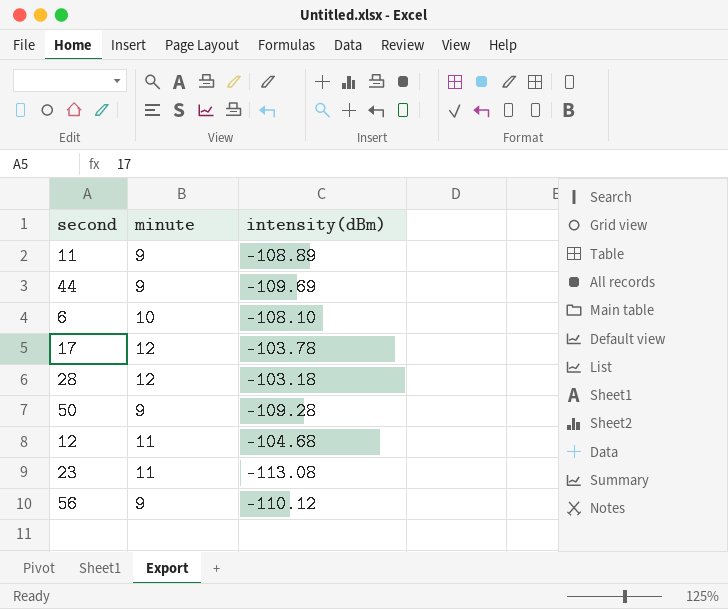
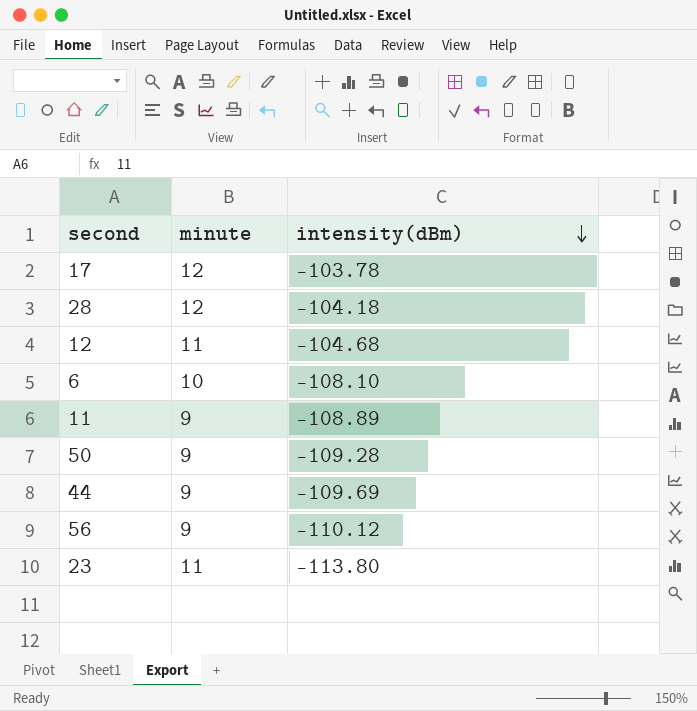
row order: none -> intensity(dBm) descending
28 | intensity(dBm): -103.18 -> -104.18
23 | intensity(dBm): -113.08 -> -113.80

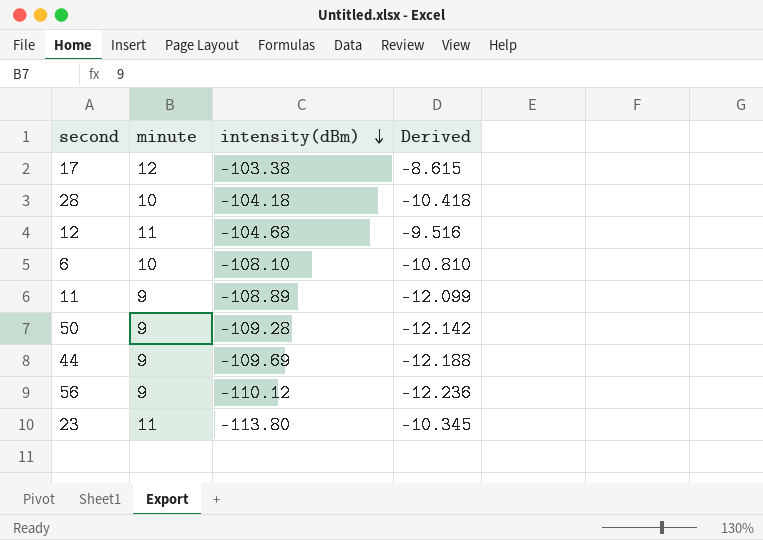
column Derived | formula: none -> [intensity(dBm)] / [minute]
17 | intensity(dBm): -103.78 -> -103.38
28 | minute: 12 -> 10

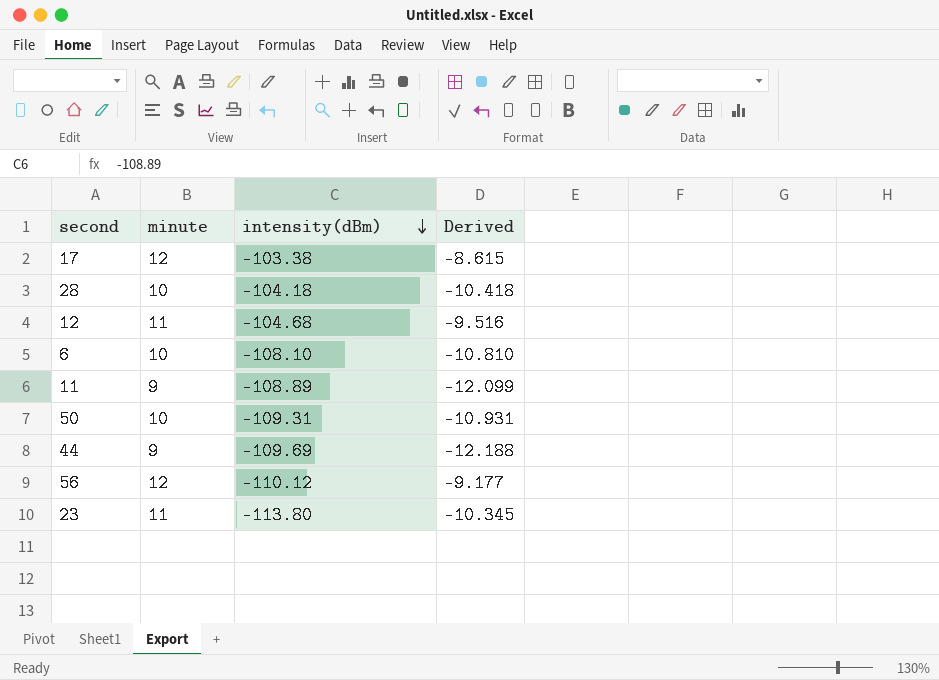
50 | minute: 9 -> 10
50 | intensity(dBm): -109.28 -> -109.31
50 | Derived: -12.142 -> -10.931
56 | minute: 9 -> 12
56 | Derived: -12.236 -> -9.177

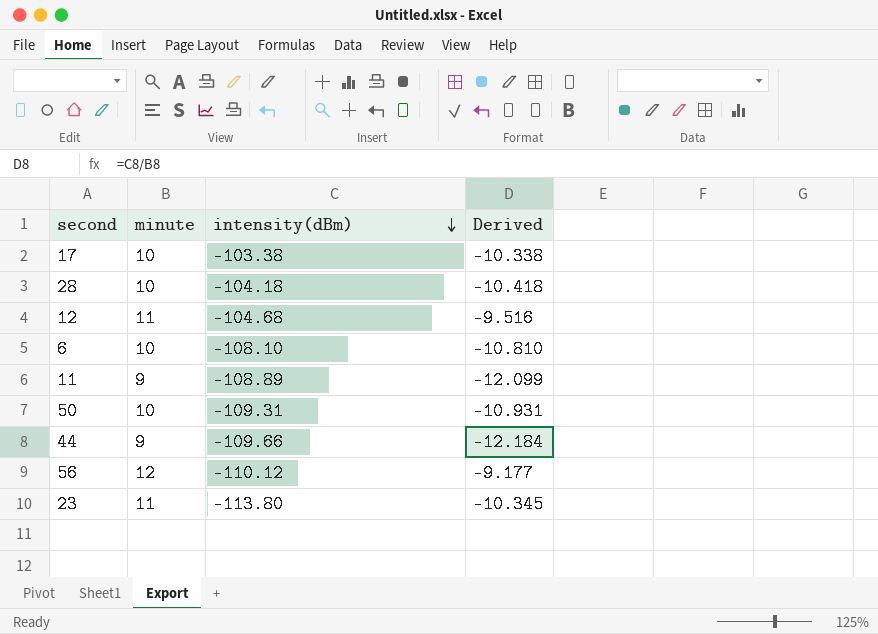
17 | minute: 12 -> 10
17 | Derived: -8.615 -> -10.338
44 | intensity(dBm): -109.69 -> -109.66
44 | Derived: -12.188 -> -12.184

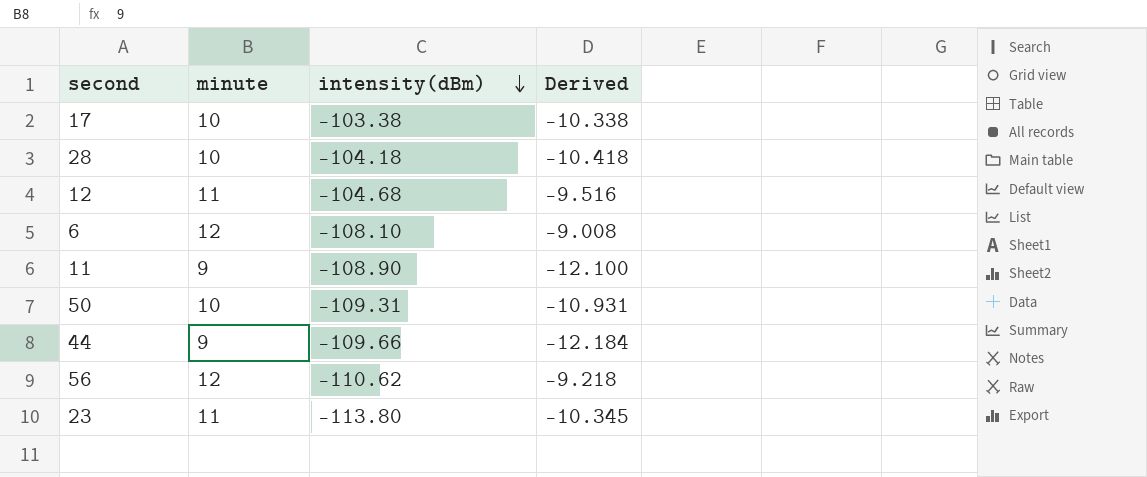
6 | minute: 10 -> 12
6 | Derived: -10.810 -> -9.008
11 | intensity(dBm): -108.89 -> -108.90
11 | Derived: -12.099 -> -12.100
56 | intensity(dBm): -110.12 -> -110.62
56 | Derived: -9.177 -> -9.218

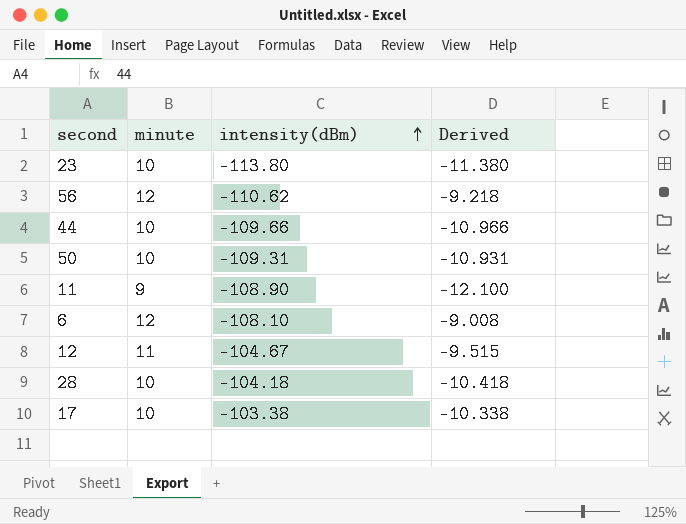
row order: intensity(dBm) descending -> intensity(dBm) ascending
23 | minute: 11 -> 10
23 | Derived: -10.345 -> -11.380
44 | minute: 9 -> 10
44 | Derived: -12.184 -> -10.966
12 | intensity(dBm): -104.68 -> -104.67
12 | Derived: -9.516 -> -9.515

